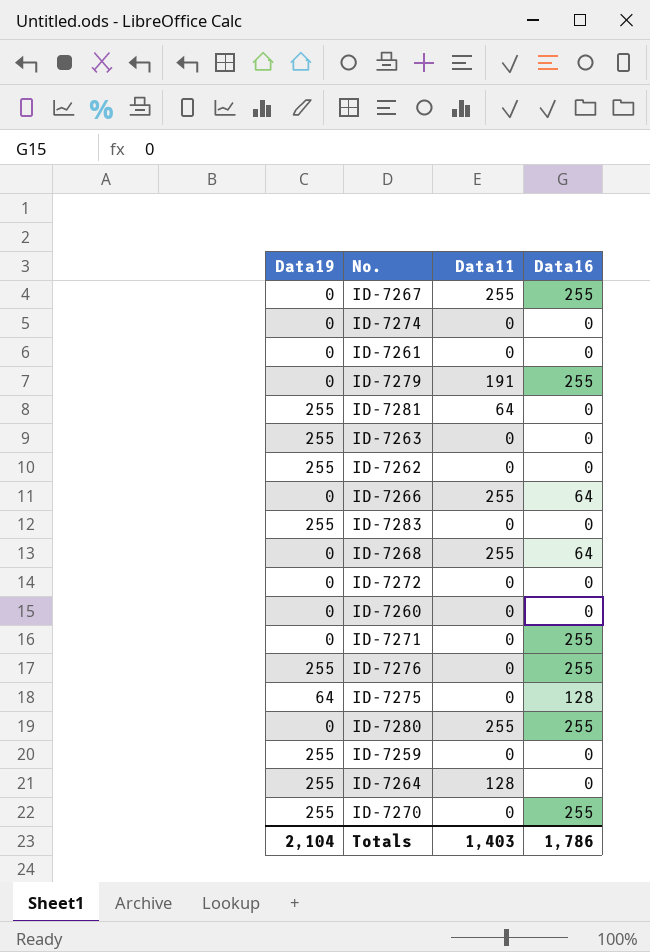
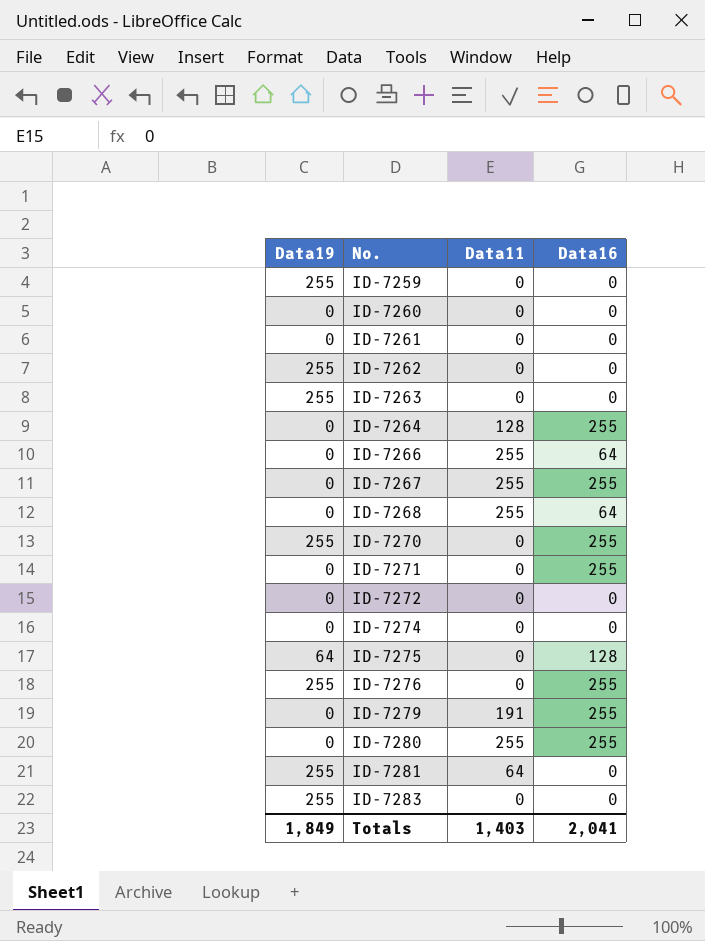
row order: none -> No. ascending
ID-7264 | Data19: 255 -> 0
ID-7264 | Data16: 0 -> 255
Totals | Data19: 2,104 -> 1,849
Totals | Data16: 1,786 -> 2,041

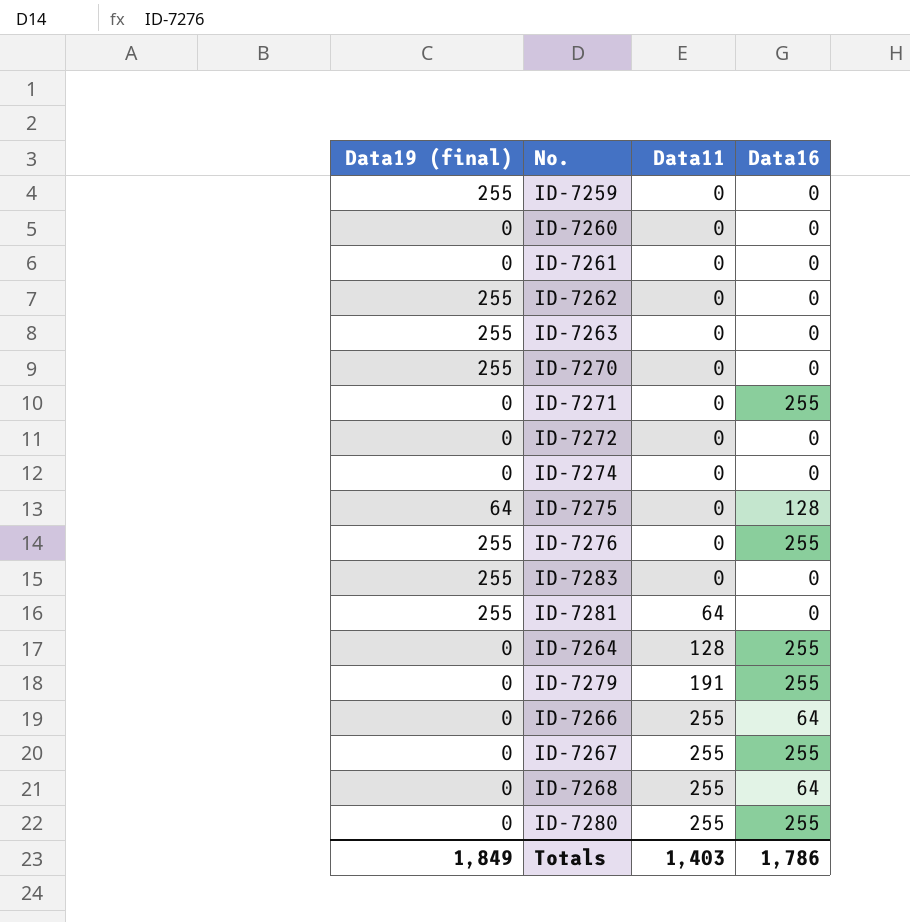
row order: No. ascending -> Data11 ascending
column name: Data19 -> Data19 (final)
ID-7270 | Data16: 255 -> 0
Totals | Data16: 2,041 -> 1,786

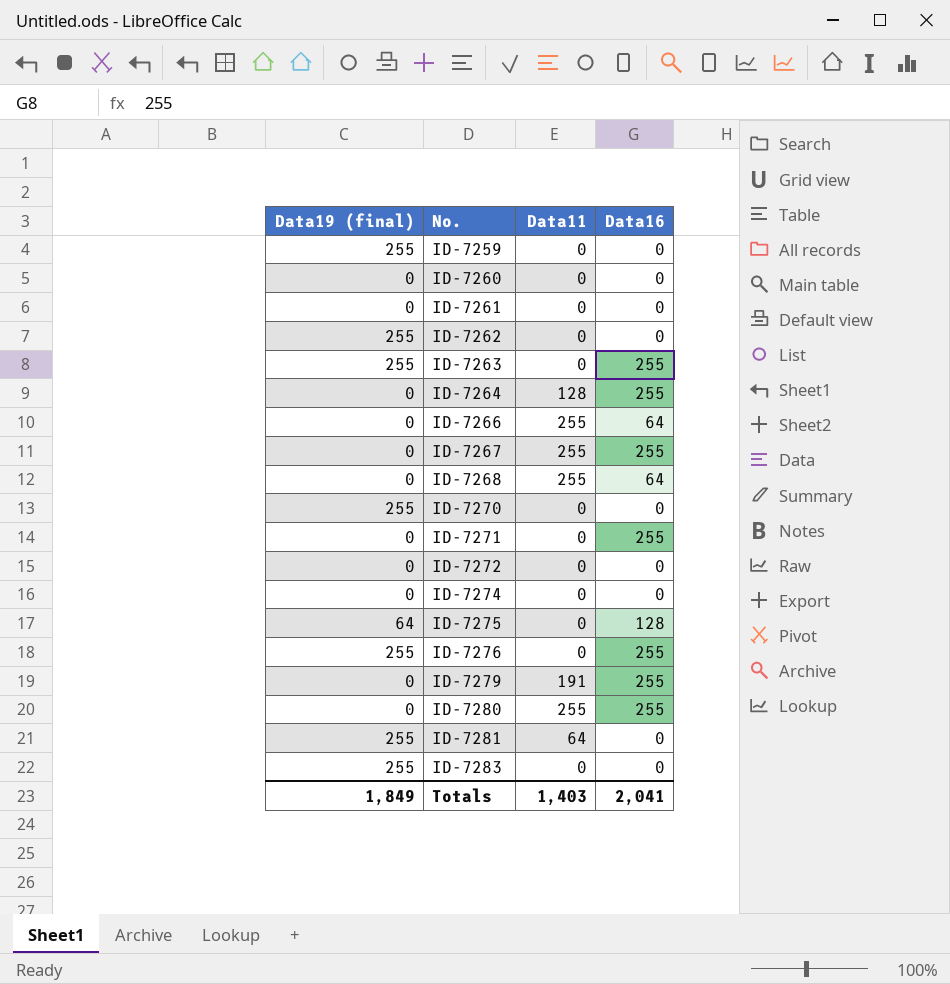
row order: Data11 ascending -> No. ascending
ID-7263 | Data16: 0 -> 255
Totals | Data16: 1,786 -> 2,041

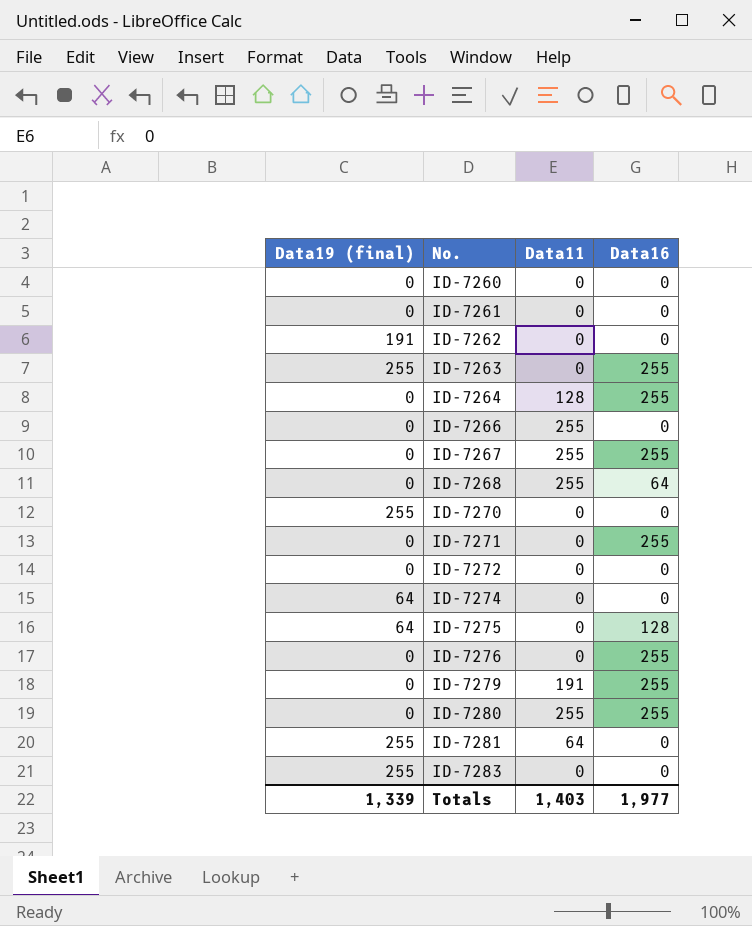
row ID-7259: 255 | 0 | 0 -> none
ID-7262 | Data19 (final): 255 -> 191
ID-7266 | Data16: 64 -> 0
ID-7274 | Data19 (final): 0 -> 64
ID-7276 | Data19 (final): 255 -> 0
Totals | Data19 (final): 1,849 -> 1,339
Totals | Data16: 2,041 -> 1,977

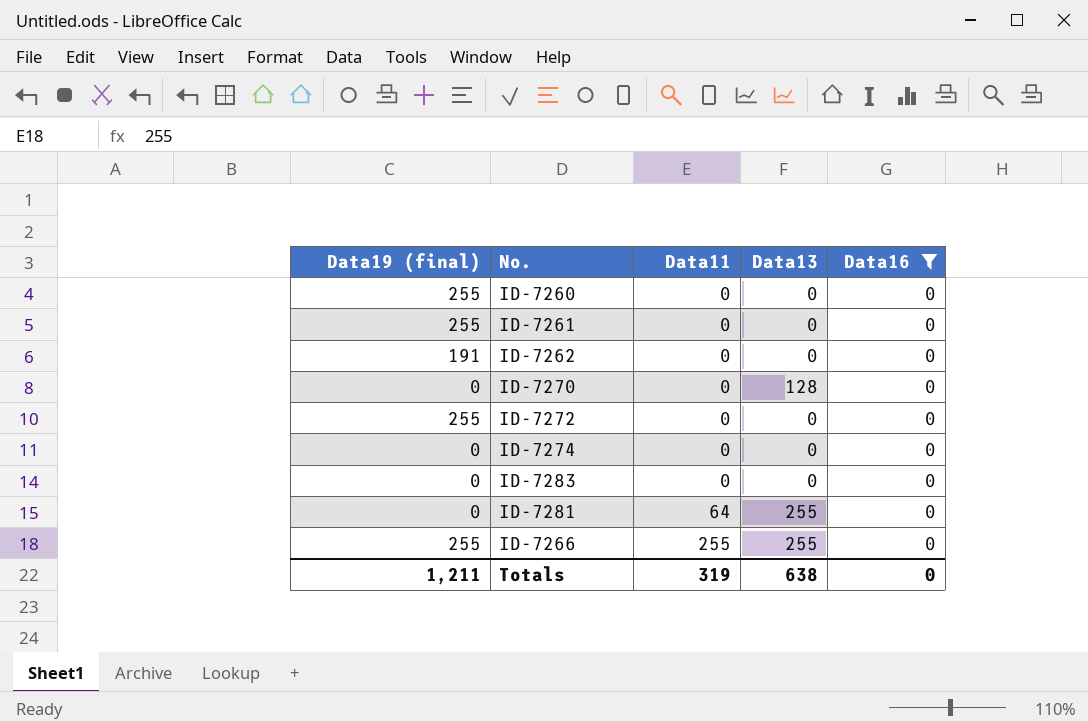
filter: none -> Data16 = 0
row order: No. ascending -> Data11 ascending
column Data13 | position: none -> 4
ID-7260 | Data19 (final): 0 -> 255
ID-7261 | Data19 (final): 0 -> 255
ID-7270 | Data19 (final): 255 -> 0
ID-7272 | Data19 (final): 0 -> 255
ID-7274 | Data19 (final): 64 -> 0
ID-7283 | Data19 (final): 255 -> 0
ID-7281 | Data19 (final): 255 -> 0
ID-7266 | Data19 (final): 0 -> 255
Totals | Data19 (final): 1,339 -> 1,211
Totals | Data11: 1,403 -> 319
Totals | Data16: 1,977 -> 0

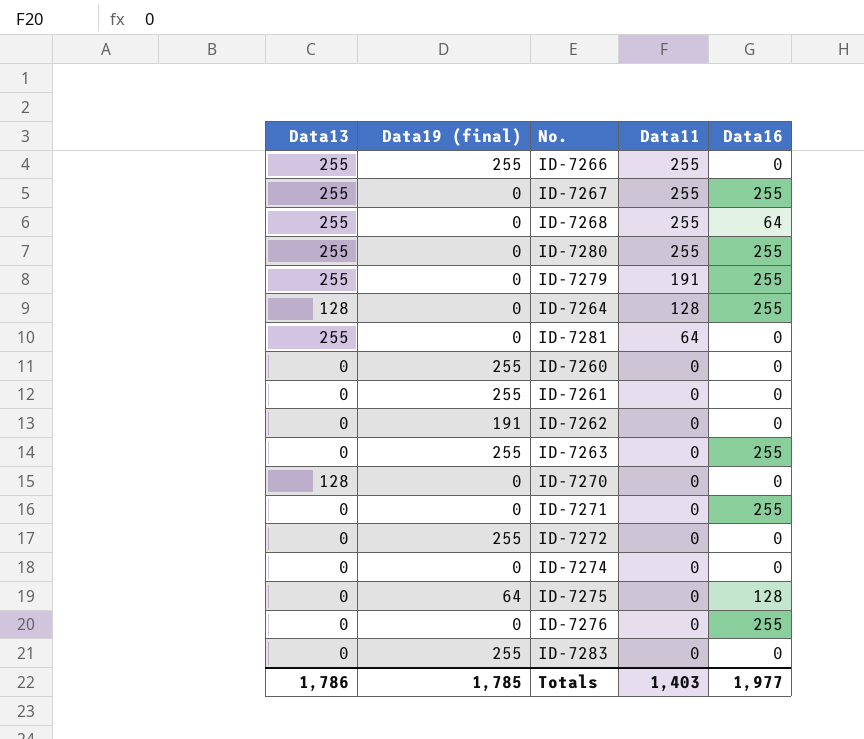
filter: Data16 = 0 -> none
row order: Data11 ascending -> Data11 descending
column Data13 | position: 4 -> 1
ID-7283 | Data19 (final): 0 -> 255
Totals | Data13: 638 -> 1,786
Totals | Data19 (final): 1,211 -> 1,785
Totals | Data11: 319 -> 1,403
Totals | Data16: 0 -> 1,977

